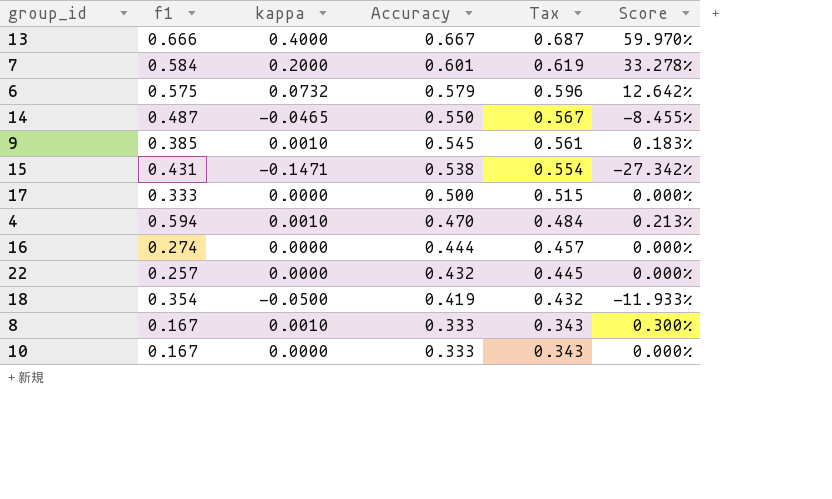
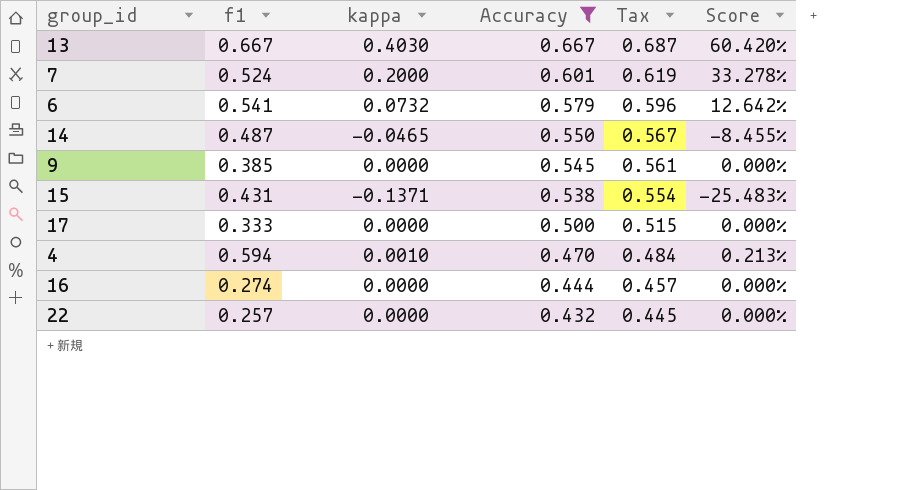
filter: none -> Accuracy >= 0.432
13 | f1: 0.666 -> 0.667
13 | kappa: 0.4000 -> 0.4030
13 | Score: 59.970% -> 60.420%
7 | f1: 0.584 -> 0.524
6 | f1: 0.575 -> 0.541
9 | kappa: 0.0010 -> 0.0000
9 | Score: 0.183% -> 0.000%
15 | kappa: -0.1471 -> -0.1371
15 | Score: -27.342% -> -25.483%

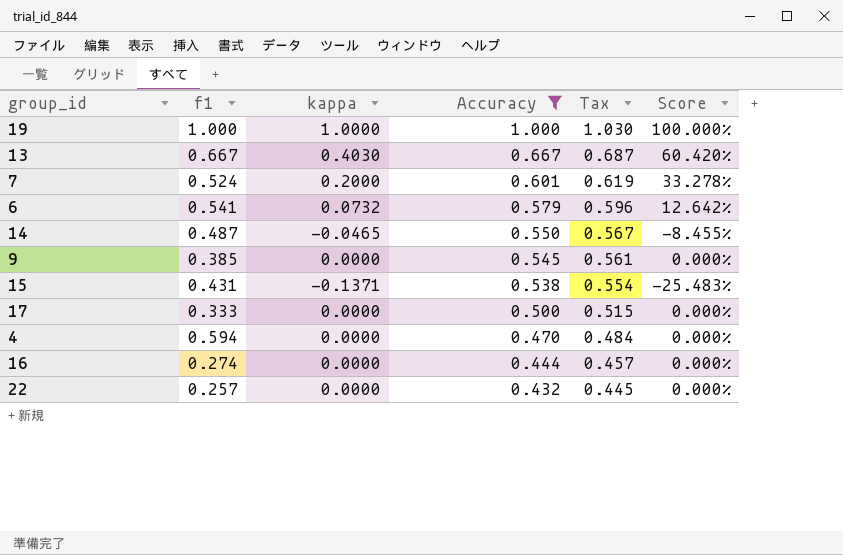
row 19: none -> 1.000 | 1.0000 | 1.000 | 1.030 | 100.000%
4 | kappa: 0.0010 -> 0.0000
4 | Score: 0.213% -> 0.000%

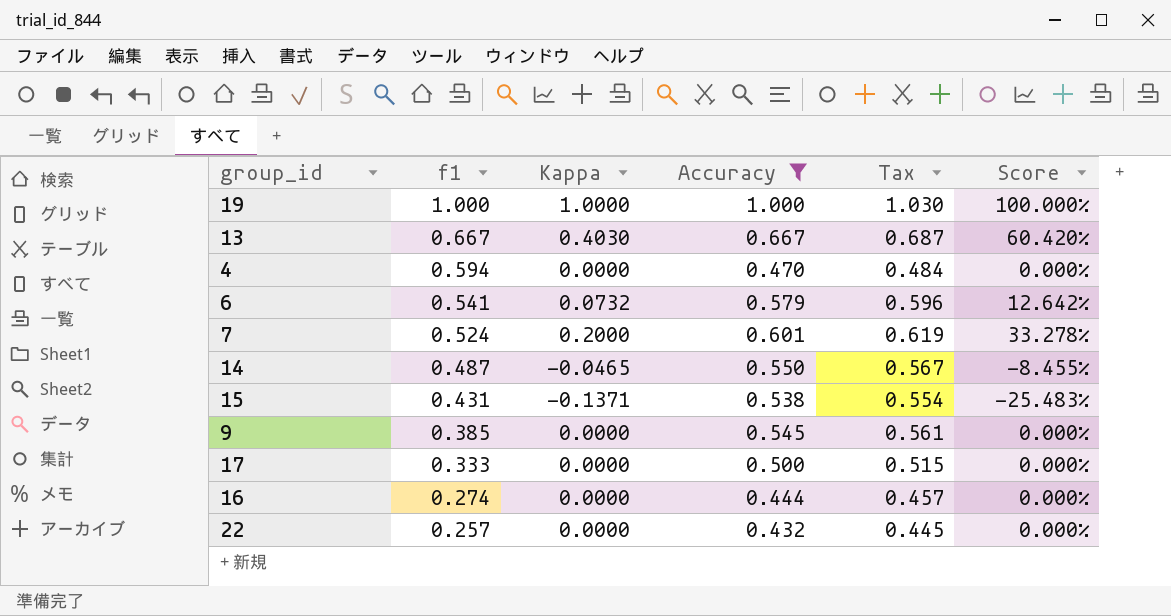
row order: Accuracy descending -> f1 descending
column name: kappa -> Kappa

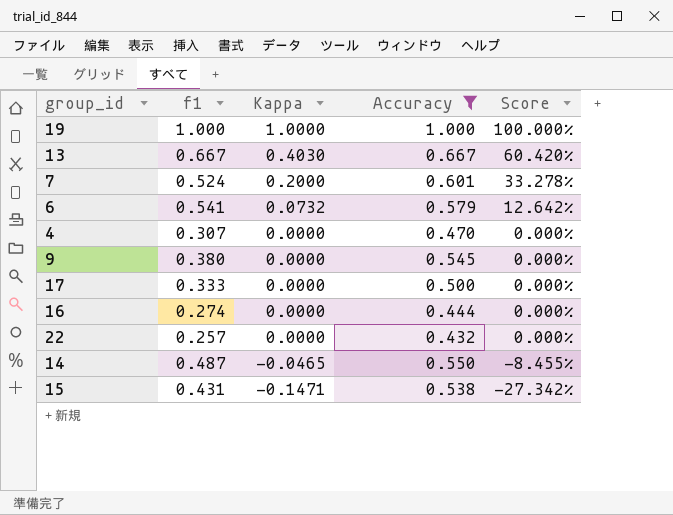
row order: f1 descending -> Kappa descending
column Tax | formula: [Accuracy] * 1.03 -> none
4 | f1: 0.594 -> 0.307
9 | f1: 0.385 -> 0.380
15 | Kappa: -0.1371 -> -0.1471
15 | Score: -25.483% -> -27.342%

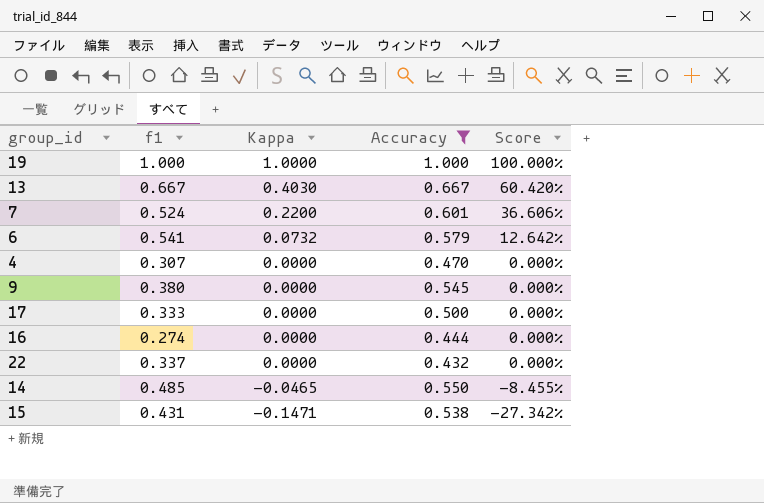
7 | Kappa: 0.2000 -> 0.2200
7 | Score: 33.278% -> 36.606%
22 | f1: 0.257 -> 0.337
14 | f1: 0.487 -> 0.485

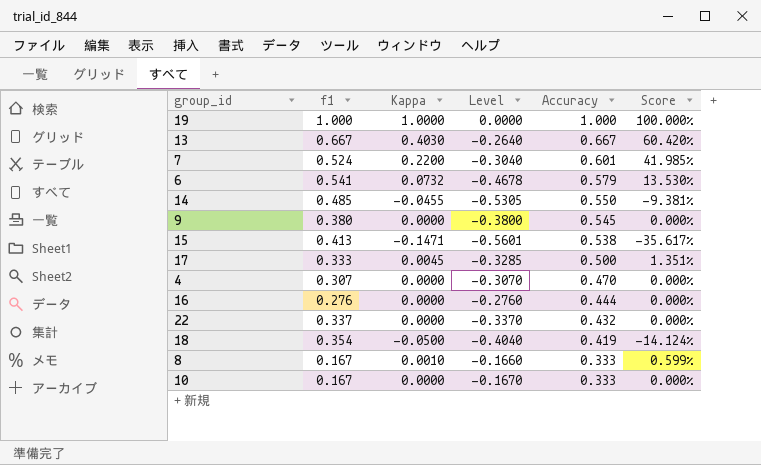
filter: Accuracy >= 0.432 -> none
row order: Kappa descending -> Accuracy descending
column Level | formula: none -> [Kappa] - [f1]
column Score | formula: [Kappa] / [Accuracy] -> [Kappa] / [f1]
14 | Kappa: -0.0465 -> -0.0455
15 | f1: 0.431 -> 0.413
17 | Kappa: 0.0000 -> 0.0045
16 | f1: 0.274 -> 0.276

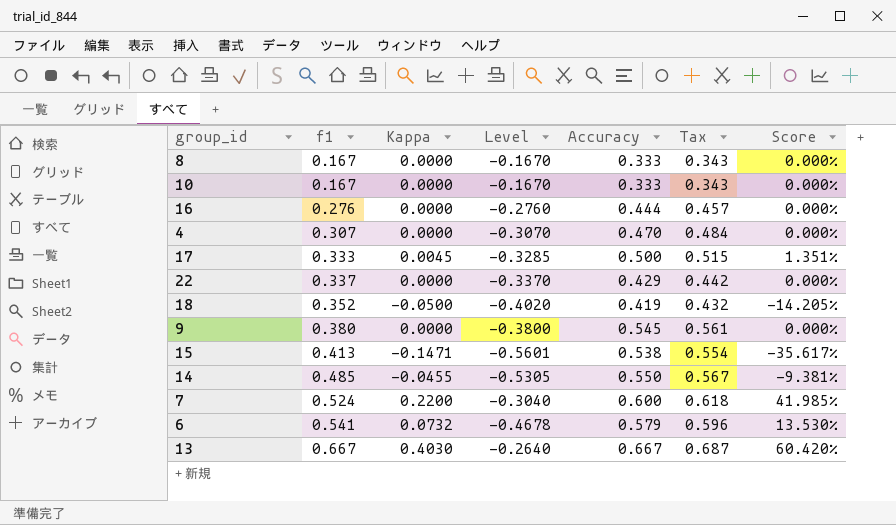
row order: Accuracy descending -> f1 ascending
column Tax | formula: none -> [Accuracy] * 1.03
row 19: 1.000 | 1.0000 | 0.0000 | 1.000 | 100.000% -> none
8 | Kappa: 0.0010 -> 0.0000
8 | Level: -0.1660 -> -0.1670
8 | Score: 0.599% -> 0.000%
22 | Accuracy: 0.432 -> 0.429
18 | f1: 0.354 -> 0.352
18 | Level: -0.4040 -> -0.4020
18 | Score: -14.124% -> -14.205%
7 | Accuracy: 0.601 -> 0.600

